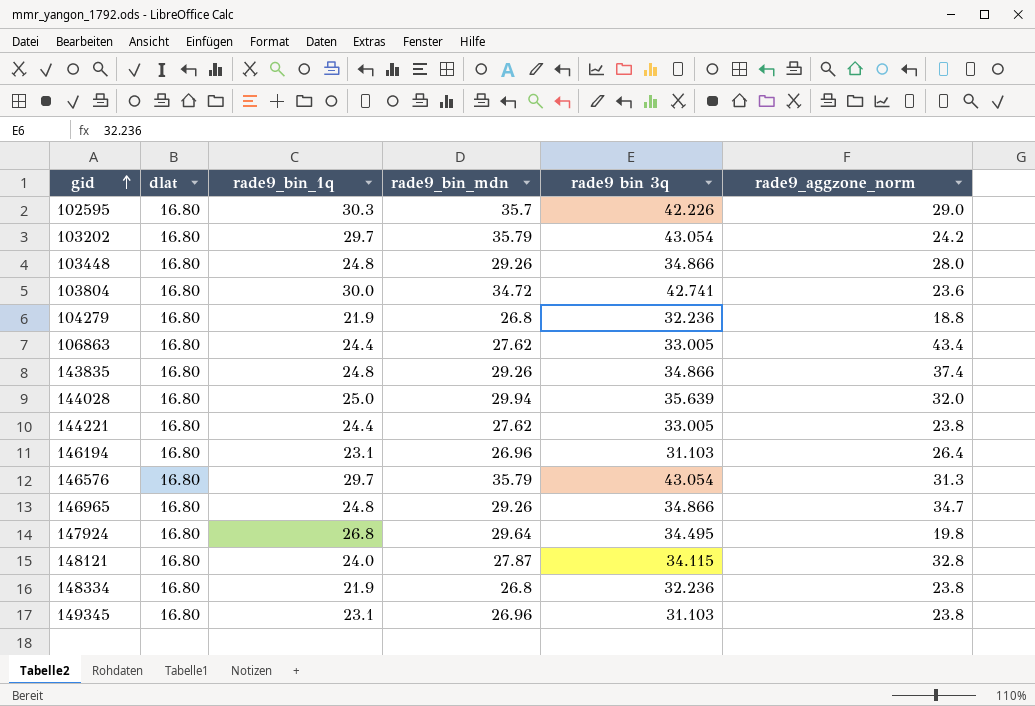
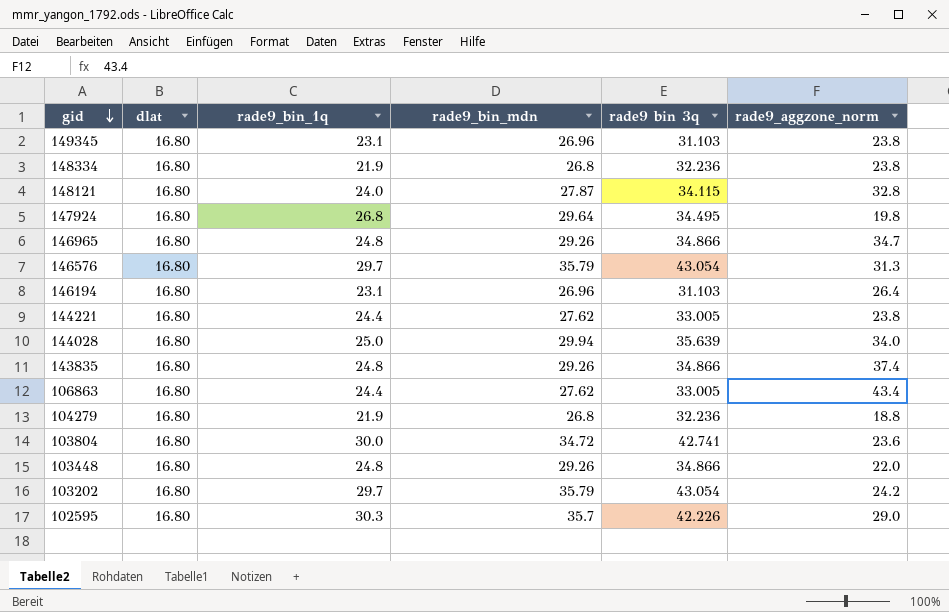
row order: gid ascending -> gid descending
144028 | rade9_aggzone_norm: 32.0 -> 34.0
103448 | rade9_aggzone_norm: 28.0 -> 22.0

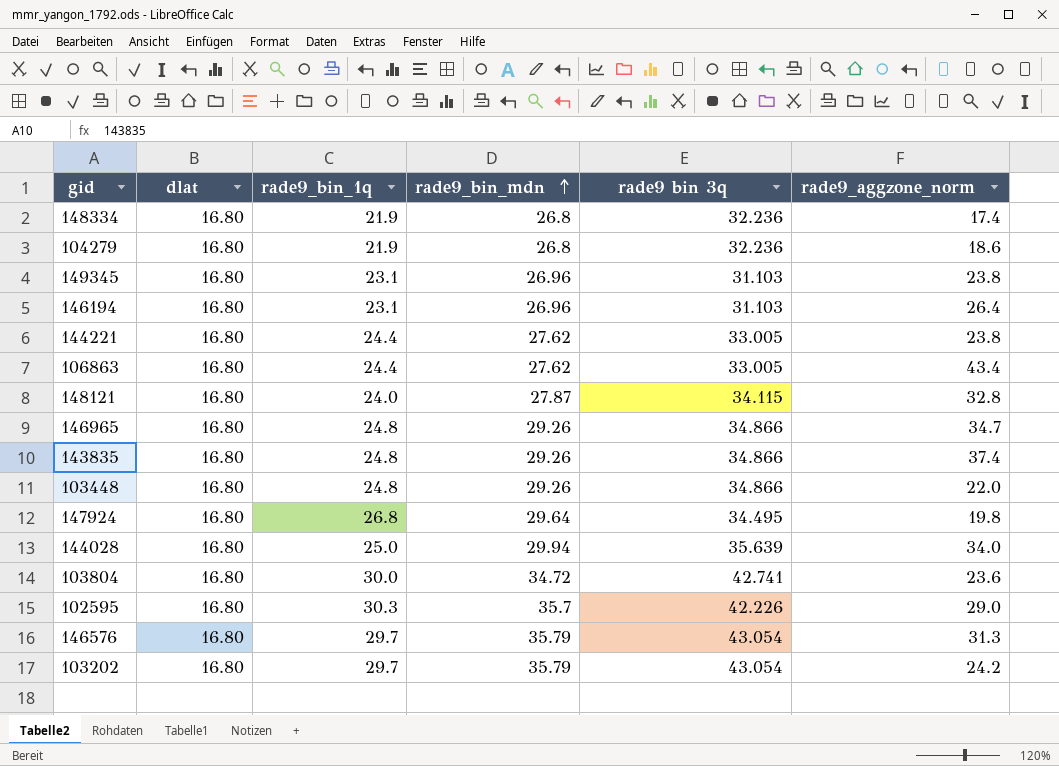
row order: gid descending -> rade9_bin_mdn ascending
148334 | rade9_aggzone_norm: 23.8 -> 17.4
104279 | rade9_aggzone_norm: 18.8 -> 18.6

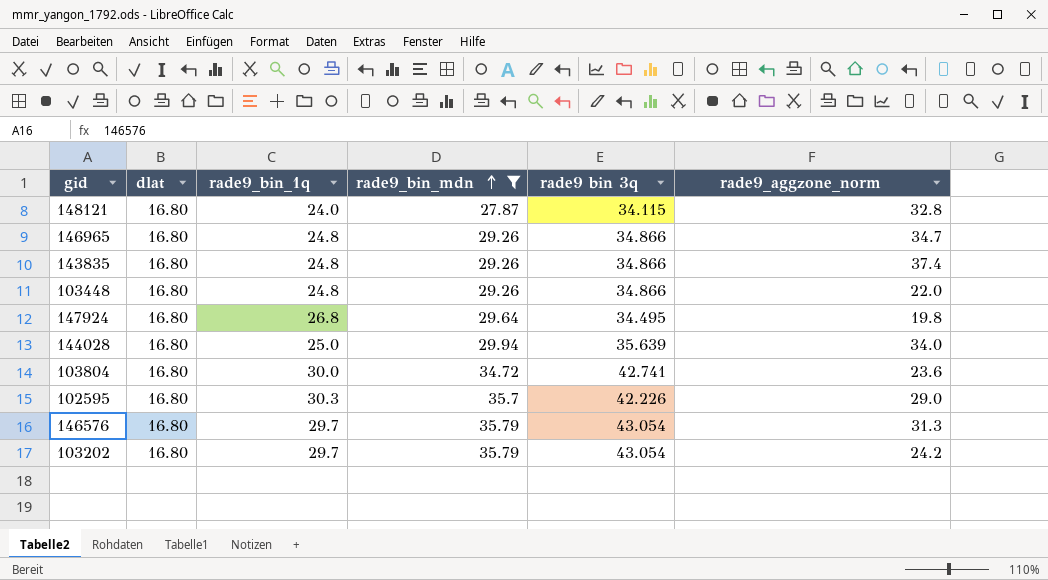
filter: none -> rade9_bin_mdn >= 27.87

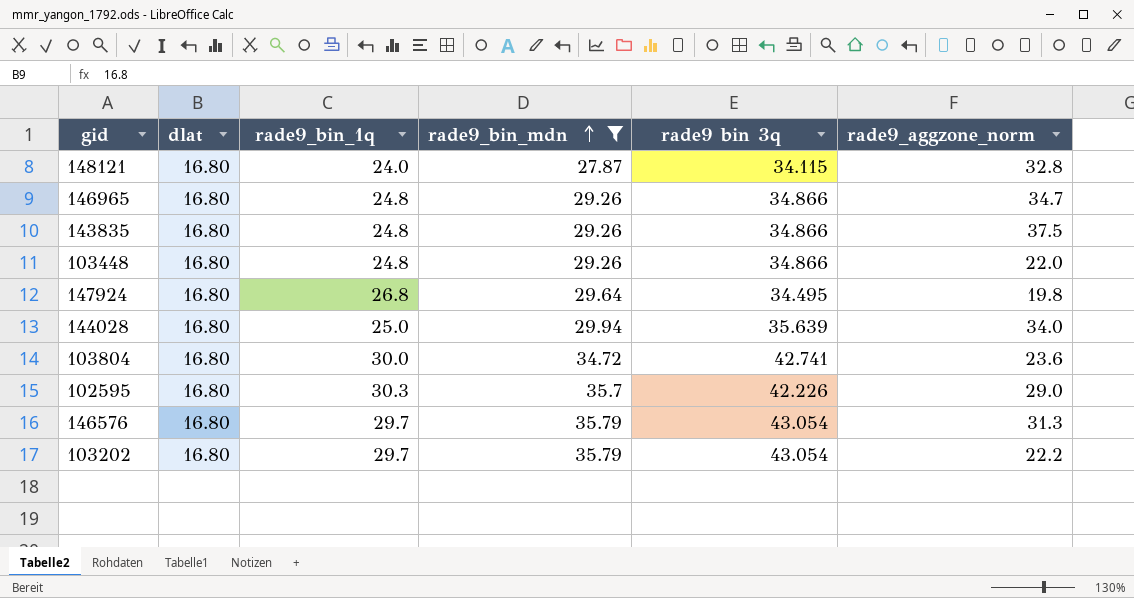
143835 | rade9_aggzone_norm: 37.4 -> 37.5
103202 | rade9_aggzone_norm: 24.2 -> 22.2

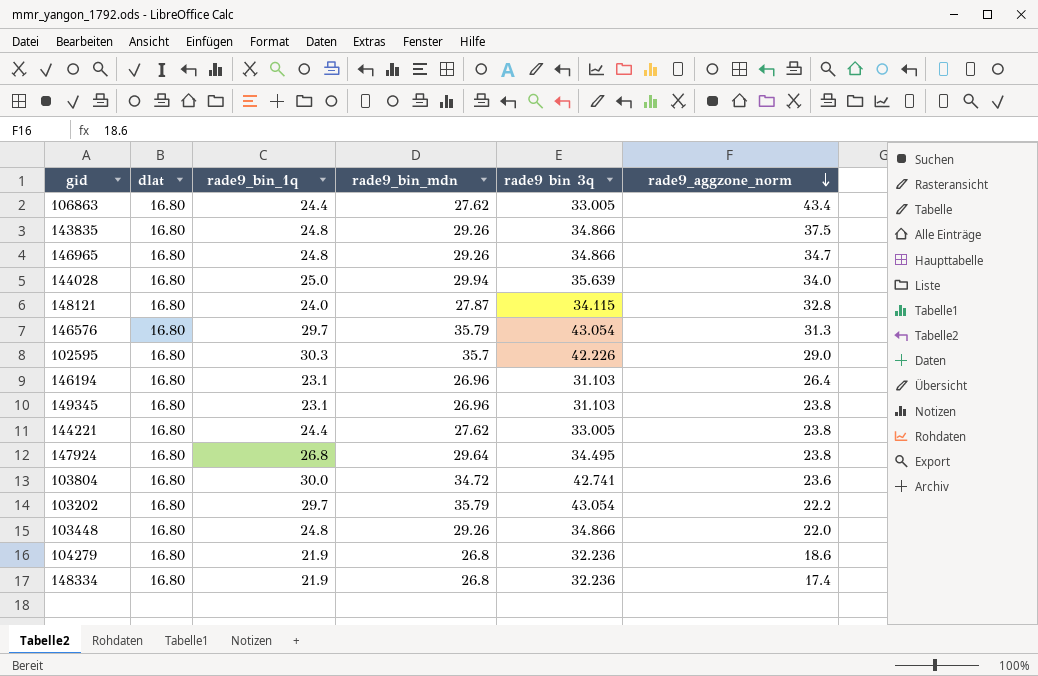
filter: rade9_bin_mdn >= 27.87 -> none
row order: rade9_bin_mdn ascending -> rade9_aggzone_norm descending
147924 | rade9_aggzone_norm: 19.8 -> 23.8

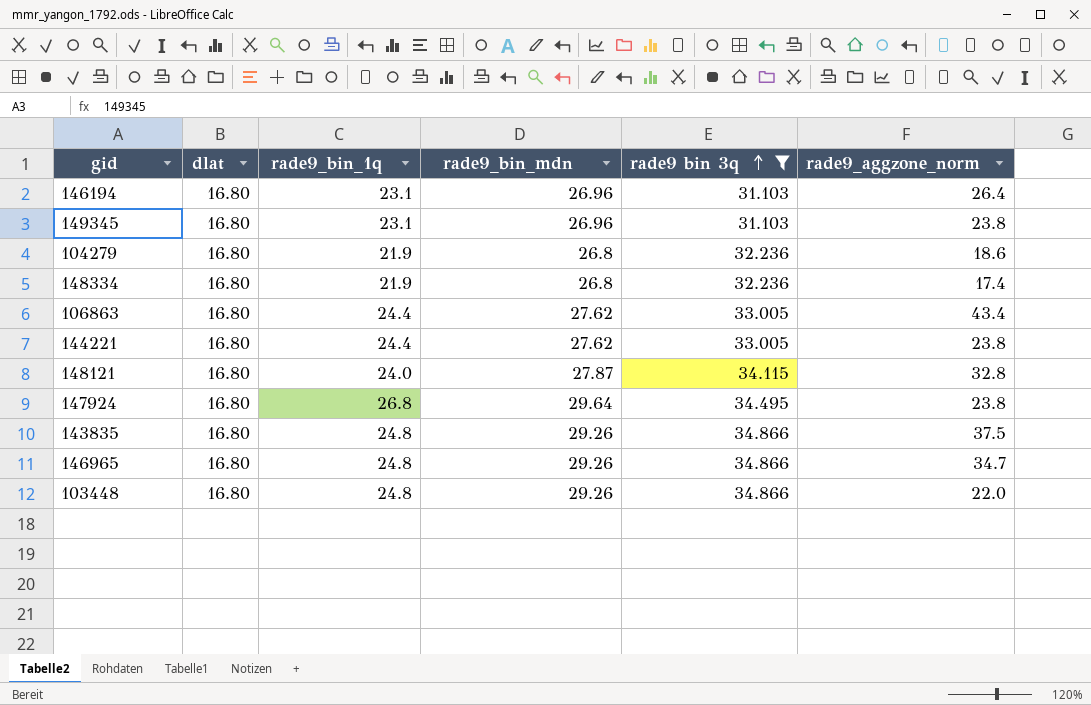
filter: none -> rade9 bin 3q <= 34.866
row order: rade9_aggzone_norm descending -> rade9 bin 3q ascending

